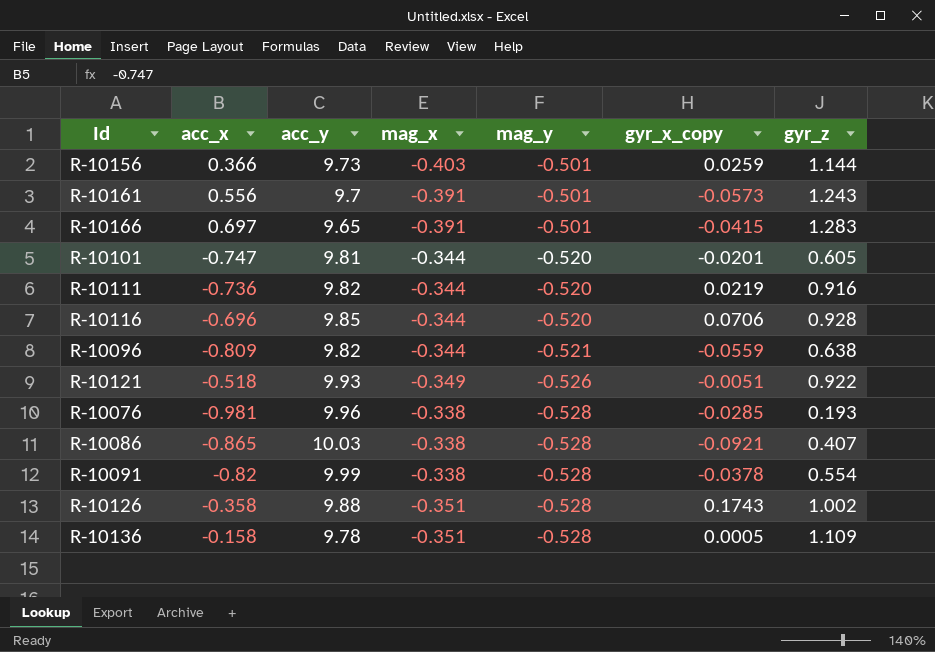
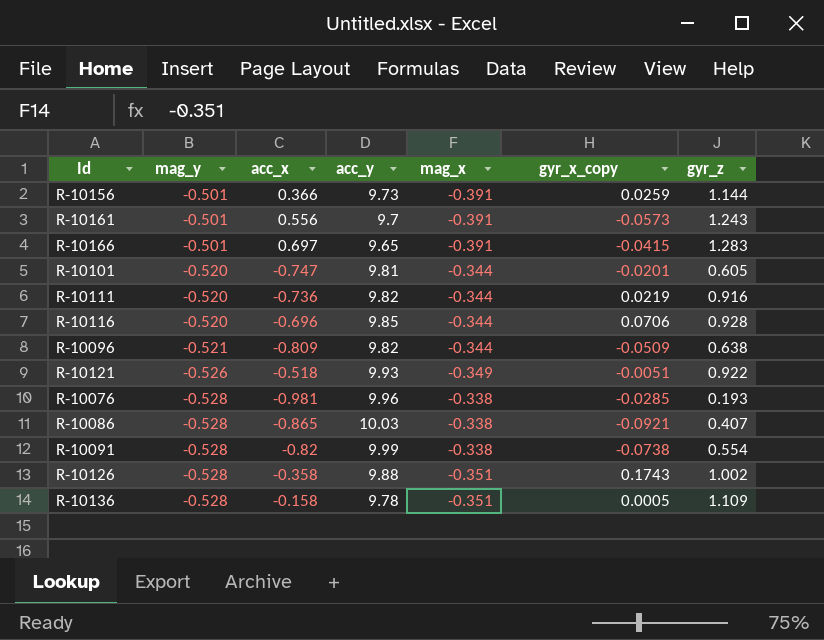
column mag_y | position: 5 -> 2
R-10156 | mag_x: -0.403 -> -0.391
R-10096 | gyr_x_copy: -0.0559 -> -0.0509
R-10091 | gyr_x_copy: -0.0378 -> -0.0738

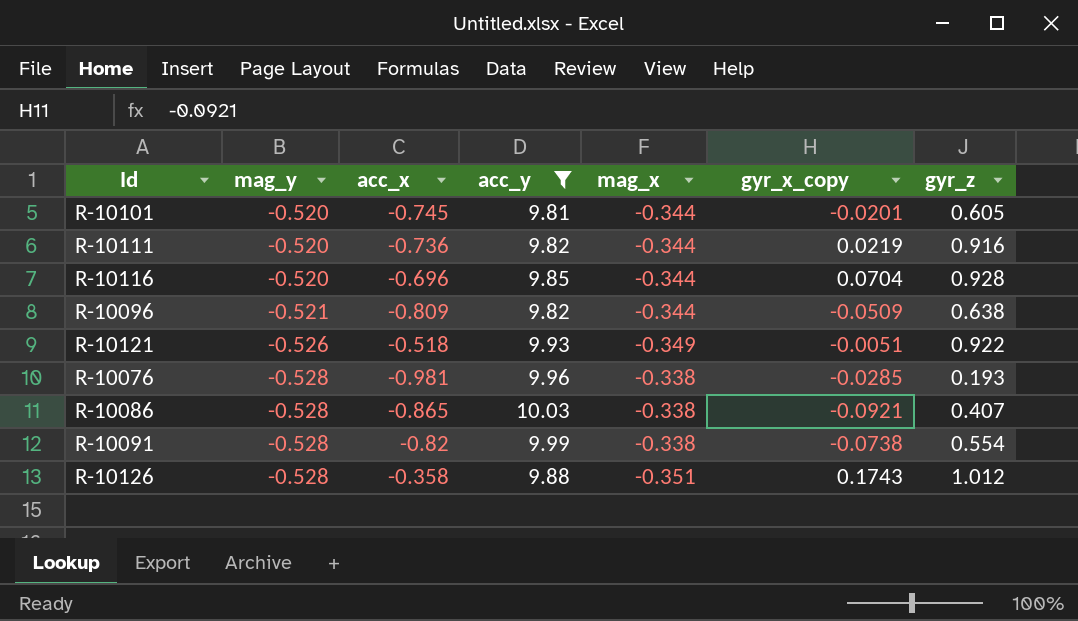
filter: none -> acc_y >= 9.81
R-10101 | acc_x: -0.747 -> -0.745
R-10116 | gyr_x_copy: 0.0706 -> 0.0704
R-10126 | gyr_z: 1.002 -> 1.012

